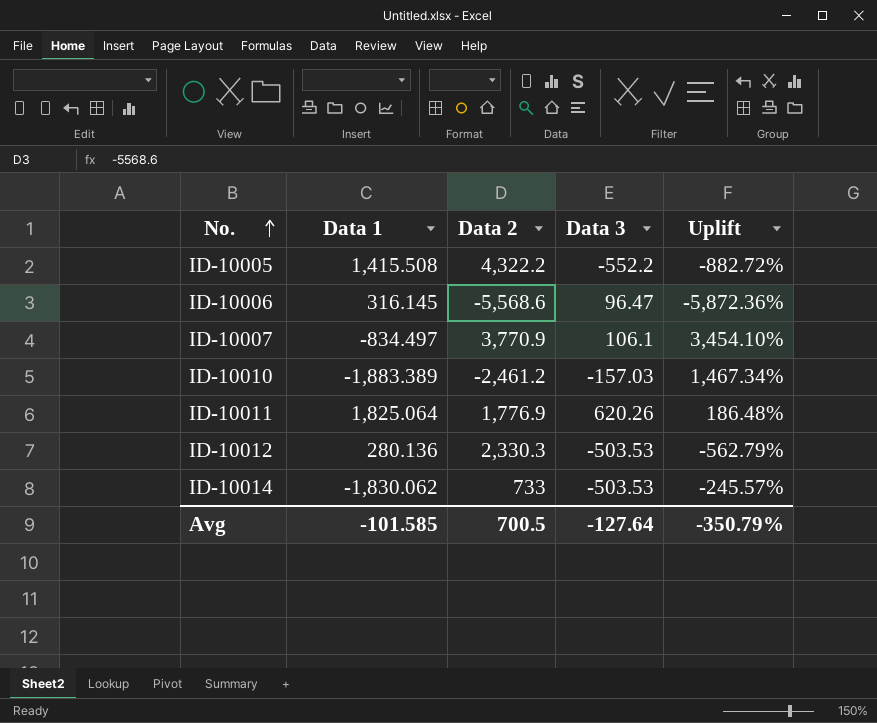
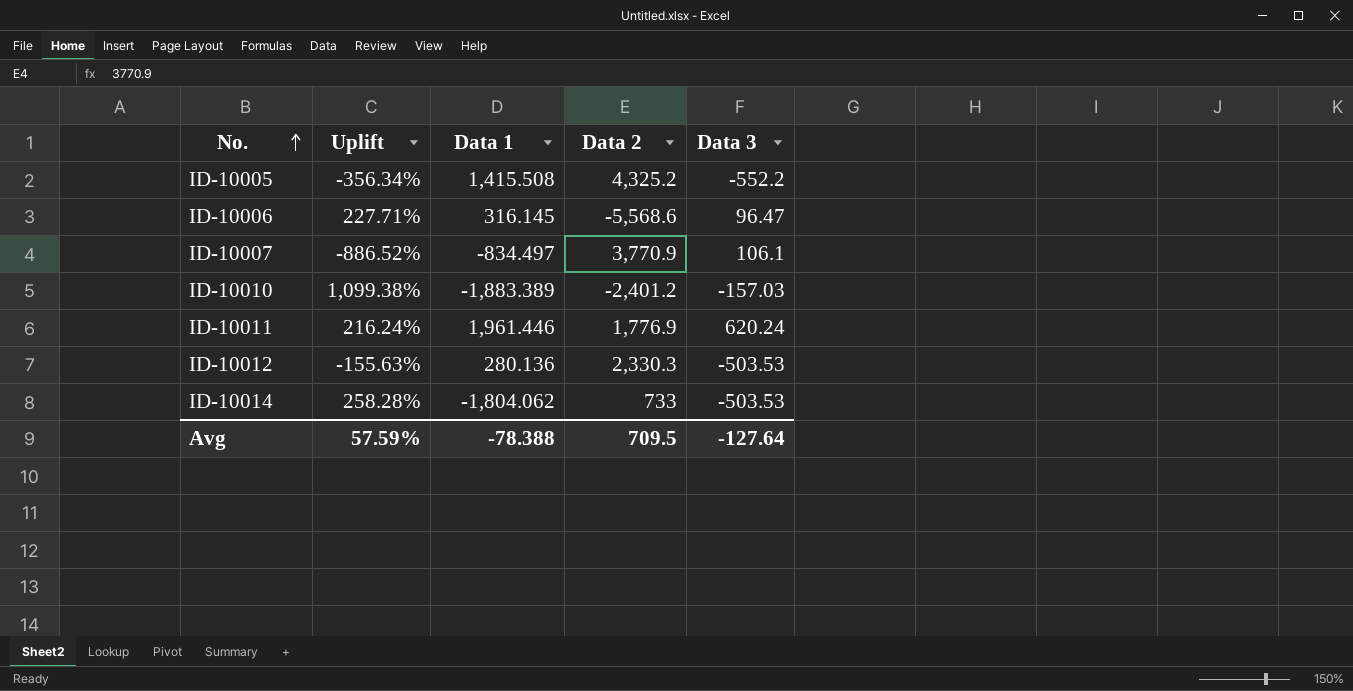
column Uplift | formula: ([Data 2] - [Data 3]) / [Data 3] -> ([Data 1] - [Data 3]) / [Data 3]
column Uplift | position: 5 -> 2
ID-10005 | Data 2: 4,322.2 -> 4,325.2
ID-10010 | Data 2: -2,461.2 -> -2,401.2
ID-10011 | Data 1: 1,825.064 -> 1,961.446
ID-10011 | Data 3: 620.26 -> 620.24
ID-10014 | Data 1: -1,830.062 -> -1,804.062
Avg | Uplift: -350.79% -> 57.59%
Avg | Data 1: -101.585 -> -78.388
Avg | Data 2: 700.5 -> 709.5

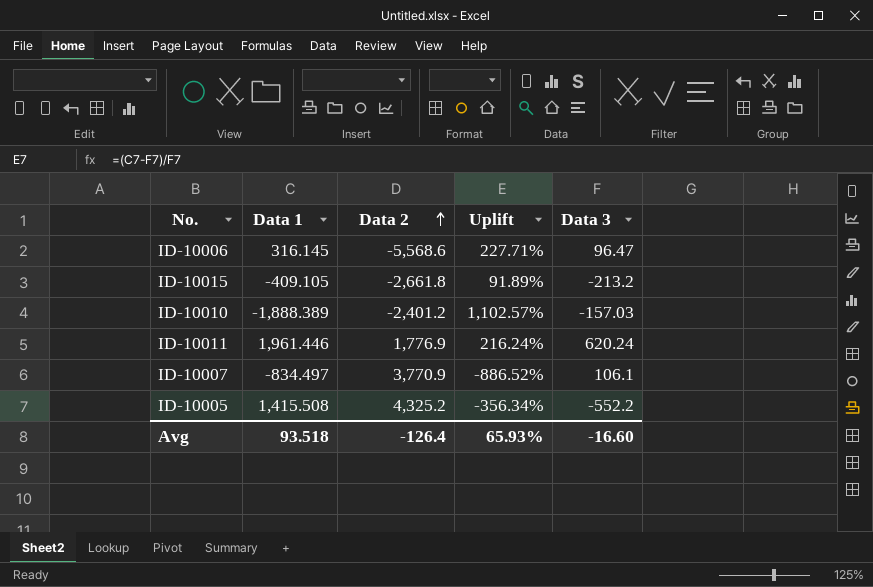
row order: No. ascending -> Data 2 ascending
column Uplift | position: 2 -> 4
row ID-10012: -155.63% | 280.136 | 2,330.3 | -503.53 -> none
row ID-10014: 258.28% | -1,804.062 | 733 | -503.53 -> none
row ID-10015: none -> -409.105 | -2,661.8 | 91.89% | -213.2
ID-10010 | Data 1: -1,883.389 -> -1,888.389
ID-10010 | Uplift: 1,099.38% -> 1,102.57%
Avg | Data 1: -78.388 -> 93.518
Avg | Data 2: 709.5 -> -126.4
Avg | Uplift: 57.59% -> 65.93%
Avg | Data 3: -127.64 -> -16.60

